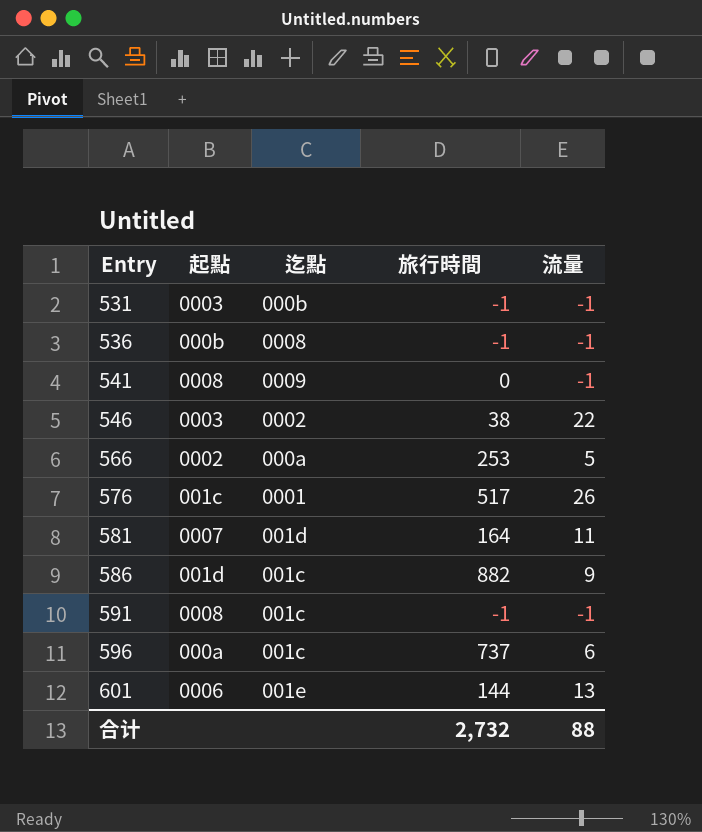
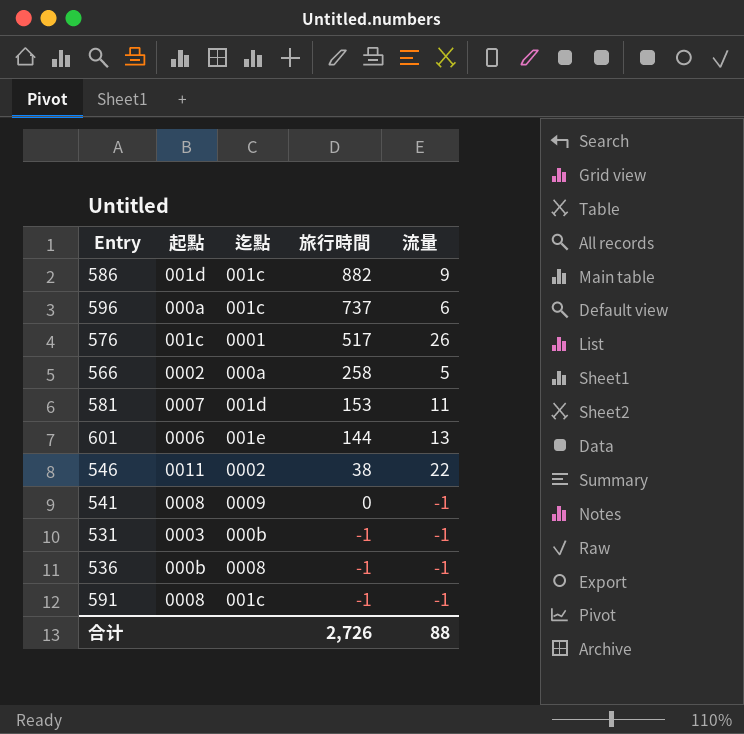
row order: Entry ascending -> 旅行時間 descending
566 | 旅行時間: 253 -> 258
581 | 旅行時間: 164 -> 153
546 | 起點: 0003 -> 0011
合计 | 旅行時間: 2,732 -> 2,726

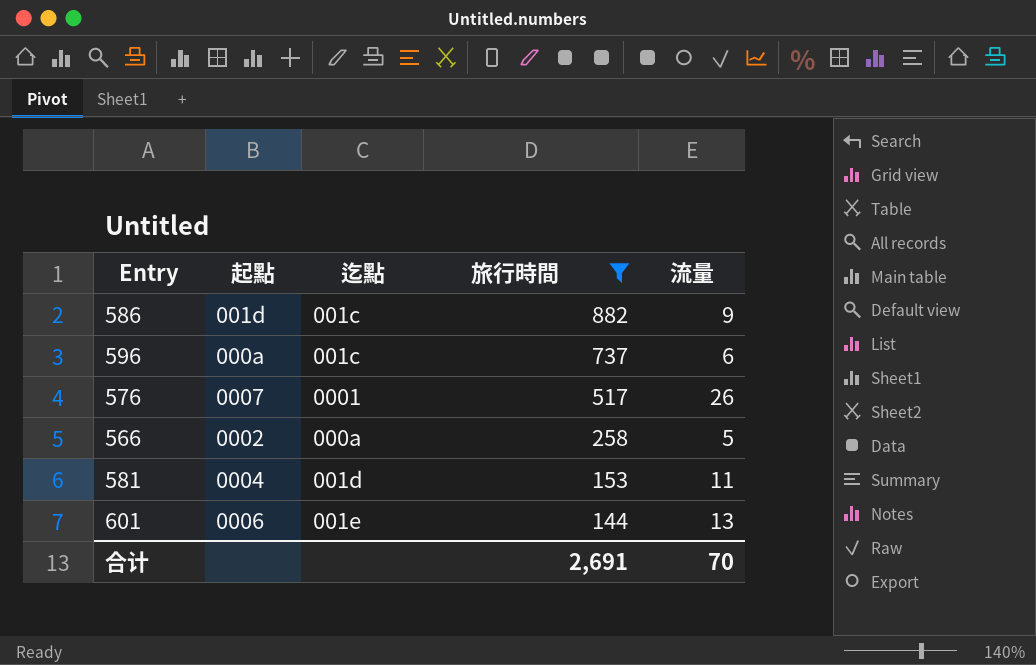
filter: none -> 旅行時間 >= 144
576 | 起點: 001c -> 0007
581 | 起點: 0007 -> 0004
合计 | 旅行時間: 2,726 -> 2,691
合计 | 流量: 88 -> 70

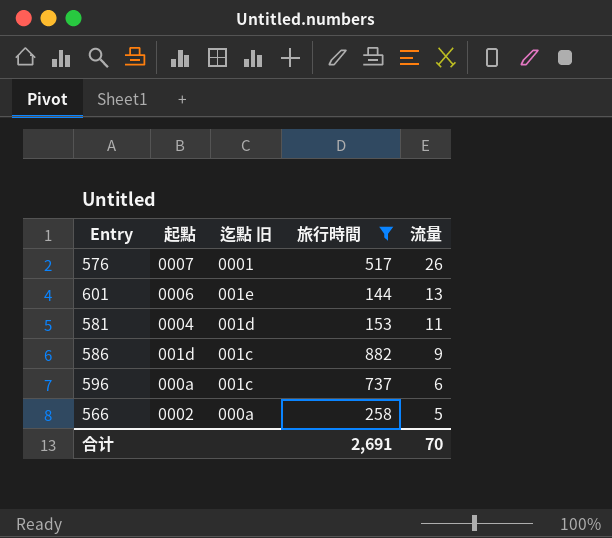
row order: 旅行時間 descending -> 流量 descending
column name: 迄點 -> 迄點 旧

